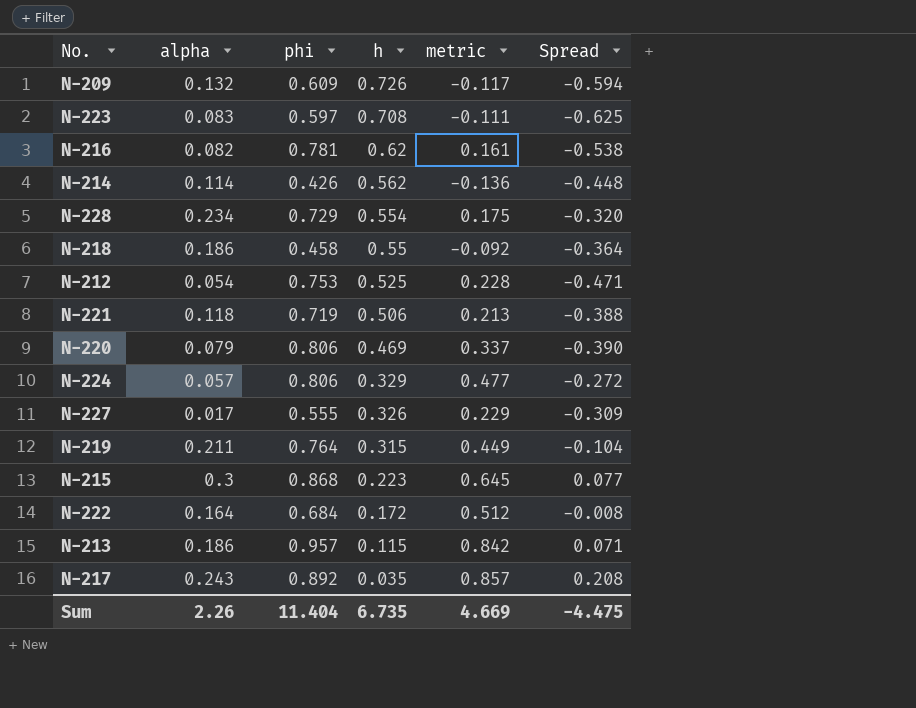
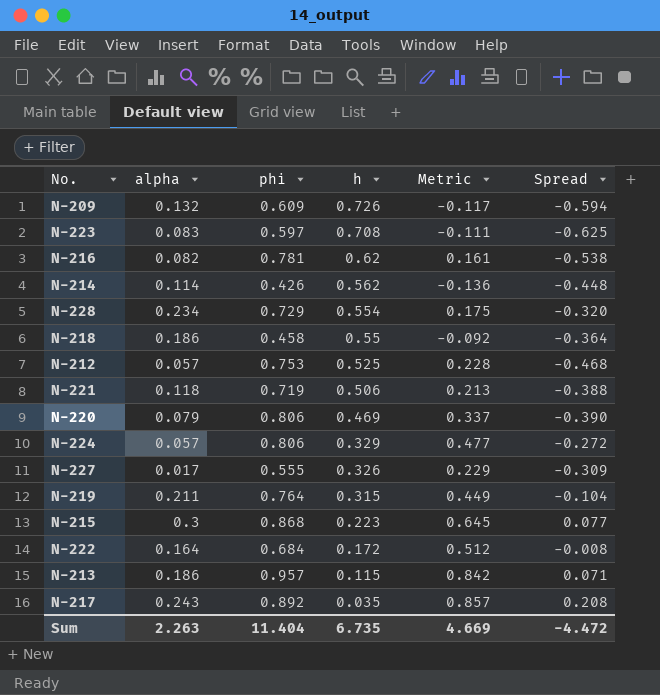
column name: metric -> Metric
N-212 | alpha: 0.054 -> 0.057
N-212 | Spread: -0.471 -> -0.468
Sum | alpha: 2.26 -> 2.263
Sum | Spread: -4.475 -> -4.472

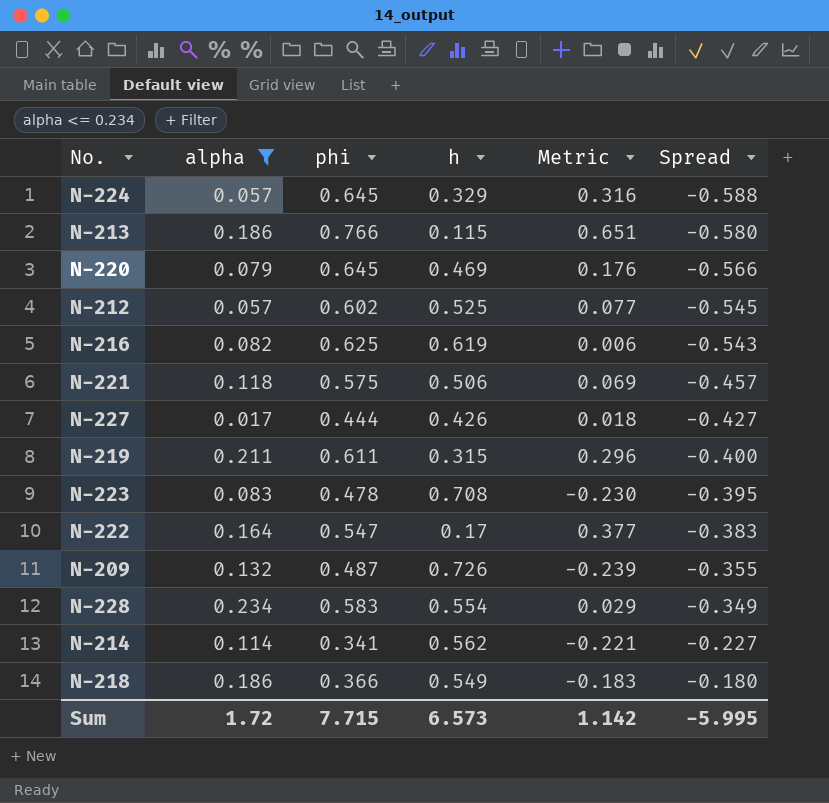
filter: none -> alpha <= 0.234
row order: h descending -> Spread ascending
column Spread | formula: [alpha] - [h] -> [alpha] - [phi]
N-224 | phi: 0.806 -> 0.645
N-224 | Metric: 0.477 -> 0.316
N-213 | phi: 0.957 -> 0.766
N-213 | Metric: 0.842 -> 0.651
N-220 | phi: 0.806 -> 0.645
N-220 | Metric: 0.337 -> 0.176
N-212 | phi: 0.753 -> 0.602
N-212 | Metric: 0.228 -> 0.077
N-216 | phi: 0.781 -> 0.625
N-216 | h: 0.62 -> 0.619
N-216 | Metric: 0.161 -> 0.006
N-221 | phi: 0.719 -> 0.575
N-221 | Metric: 0.213 -> 0.069
N-227 | phi: 0.555 -> 0.444
N-227 | h: 0.326 -> 0.426
N-227 | Metric: 0.229 -> 0.018
N-219 | phi: 0.764 -> 0.611
N-219 | Metric: 0.449 -> 0.296
N-223 | phi: 0.597 -> 0.478
N-223 | Metric: -0.111 -> -0.230
N-222 | phi: 0.684 -> 0.547
N-222 | h: 0.172 -> 0.17
N-222 | Metric: 0.512 -> 0.377
N-209 | phi: 0.609 -> 0.487
N-209 | Metric: -0.117 -> -0.239
N-228 | phi: 0.729 -> 0.583
N-228 | Metric: 0.175 -> 0.029
N-214 | phi: 0.426 -> 0.341
N-214 | Metric: -0.136 -> -0.221
N-218 | phi: 0.458 -> 0.366
N-218 | h: 0.55 -> 0.549
N-218 | Metric: -0.092 -> -0.183
Sum | alpha: 2.263 -> 1.72
Sum | phi: 11.404 -> 7.715
Sum | h: 6.735 -> 6.573
Sum | Metric: 4.669 -> 1.142
Sum | Spread: -4.472 -> -5.995

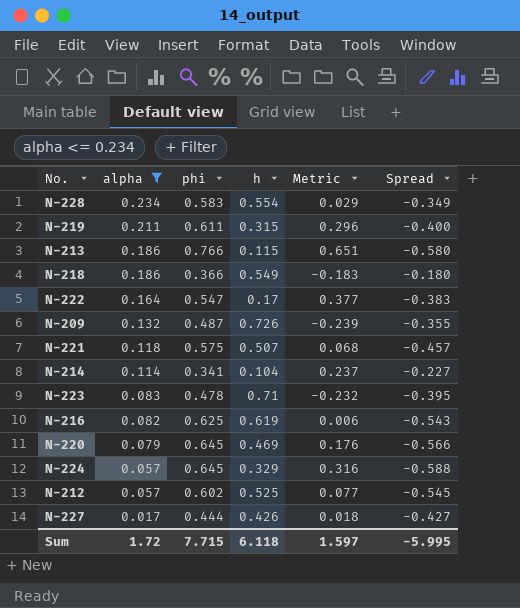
row order: Spread ascending -> alpha descending
N-221 | h: 0.506 -> 0.507
N-221 | Metric: 0.069 -> 0.068
N-214 | h: 0.562 -> 0.104
N-214 | Metric: -0.221 -> 0.237
N-223 | h: 0.708 -> 0.71
N-223 | Metric: -0.230 -> -0.232
Sum | h: 6.573 -> 6.118
Sum | Metric: 1.142 -> 1.597

